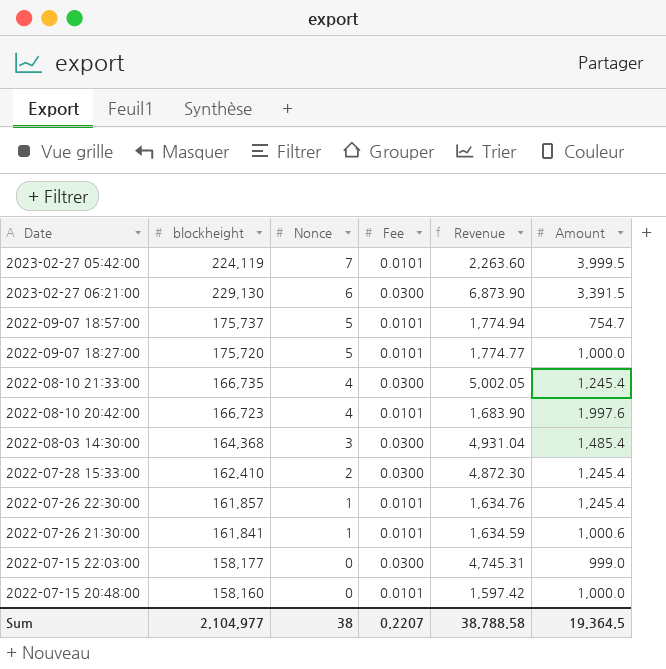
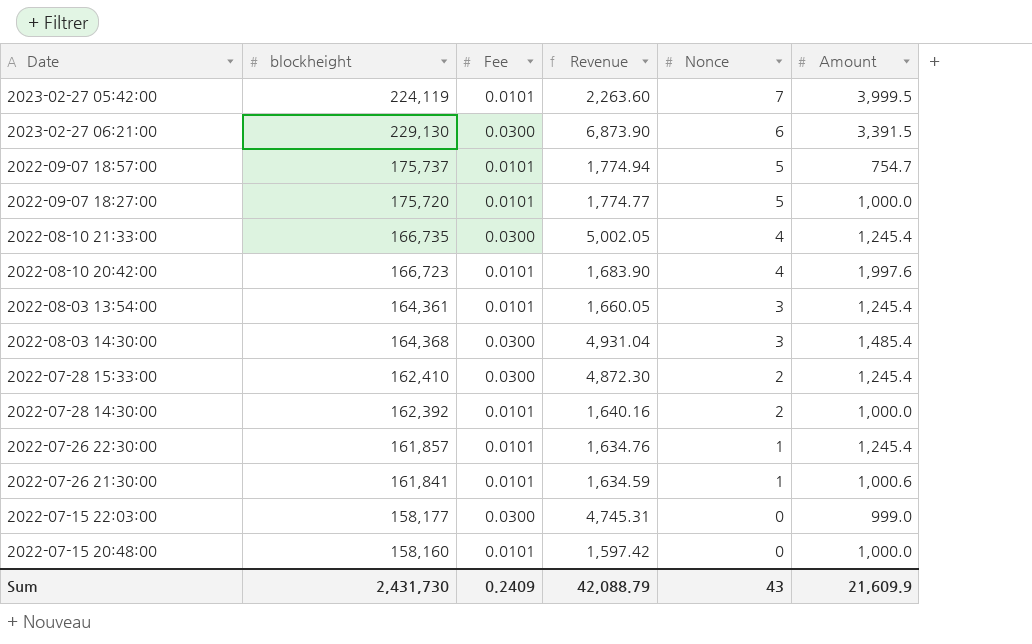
column Nonce | position: 3 -> 5
row 2022-08-03 13:54:00: none -> 164,361 | 0.0101 | 1,660.05 | 3 | 1,245.4
row 2022-07-28 14:30:00: none -> 162,392 | 0.0101 | 1,640.16 | 2 | 1,000.0
Sum | blockheight: 2,104,977 -> 2,431,730
Sum | Fee: 0.2207 -> 0.2409
Sum | Revenue: 38,788.58 -> 42,088.79
Sum | Nonce: 38 -> 43
Sum | Amount: 19,364.5 -> 21,609.9

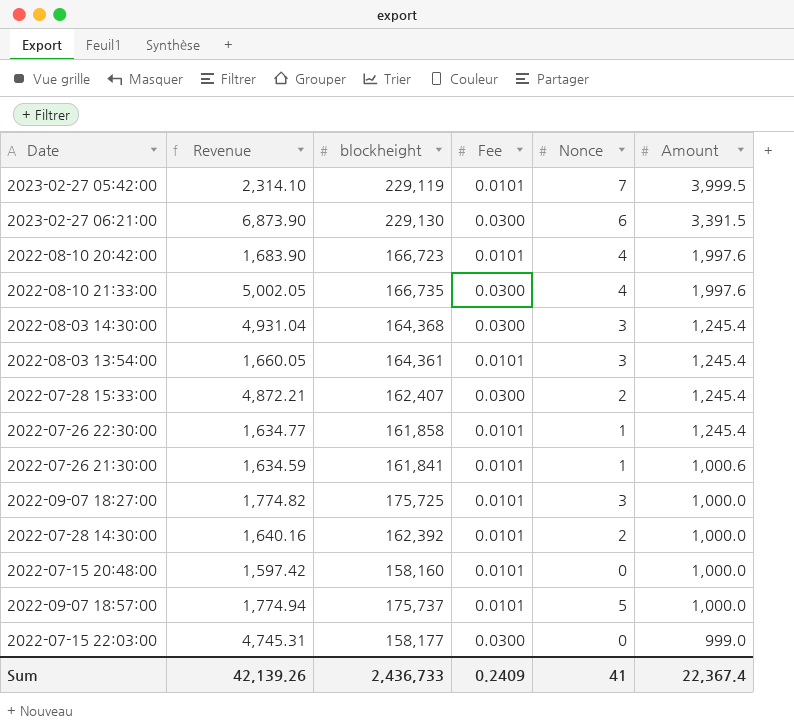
row order: Nonce descending -> Amount descending
column Revenue | position: 4 -> 2
2023-02-27 05:42:00 | Revenue: 2,263.60 -> 2,314.10
2023-02-27 05:42:00 | blockheight: 224,119 -> 229,119
2022-08-10 21:33:00 | Amount: 1,245.4 -> 1,997.6
2022-08-03 14:30:00 | Amount: 1,485.4 -> 1,245.4
2022-07-28 15:33:00 | Revenue: 4,872.30 -> 4,872.21
2022-07-28 15:33:00 | blockheight: 162,410 -> 162,407
2022-07-26 22:30:00 | Revenue: 1,634.76 -> 1,634.77
2022-07-26 22:30:00 | blockheight: 161,857 -> 161,858
2022-09-07 18:27:00 | Revenue: 1,774.77 -> 1,774.82
2022-09-07 18:27:00 | blockheight: 175,720 -> 175,725
2022-09-07 18:27:00 | Nonce: 5 -> 3
2022-09-07 18:57:00 | Amount: 754.7 -> 1,000.0
Sum | Revenue: 42,088.79 -> 42,139.26
Sum | blockheight: 2,431,730 -> 2,436,733
Sum | Nonce: 43 -> 41
Sum | Amount: 21,609.9 -> 22,367.4

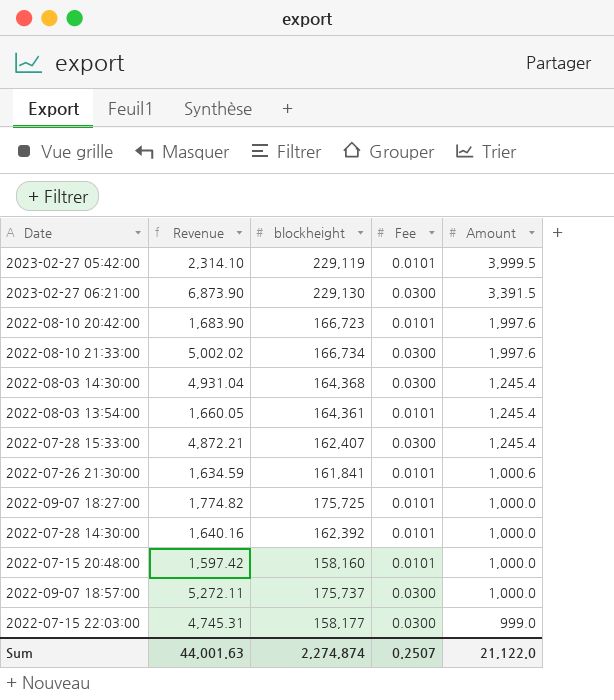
column Nonce | position: 5 -> none
row 2022-07-26 22:30:00: 1,634.77 | 161,858 | 0.0101 | 1 | 1,245.4 -> none
2022-08-10 21:33:00 | Revenue: 5,002.05 -> 5,002.02
2022-08-10 21:33:00 | blockheight: 166,735 -> 166,734
2022-09-07 18:57:00 | Revenue: 1,774.94 -> 5,272.11
2022-09-07 18:57:00 | Fee: 0.0101 -> 0.0300
Sum | Revenue: 42,139.26 -> 44,001.63
Sum | blockheight: 2,436,733 -> 2,274,874
Sum | Fee: 0.2409 -> 0.2507
Sum | Amount: 22,367.4 -> 21,122.0

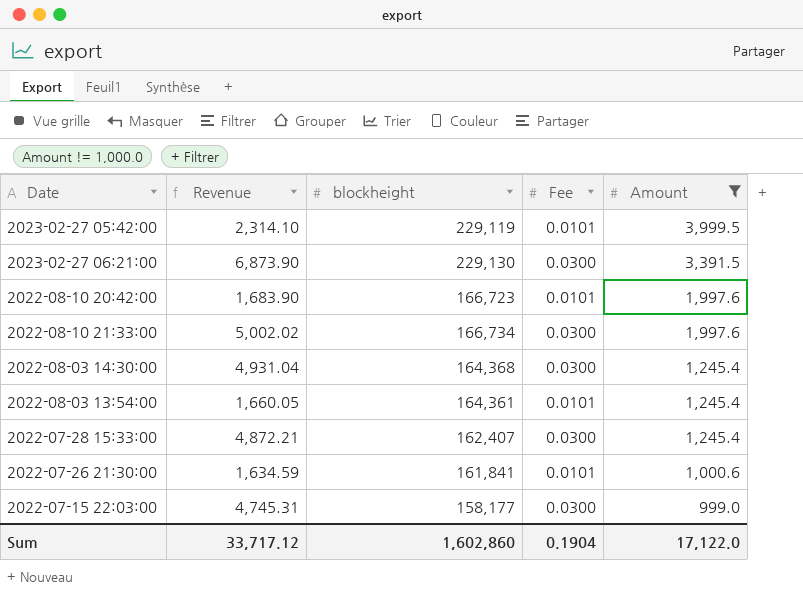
filter: none -> Amount != 1,000.0
Sum | Revenue: 44,001.63 -> 33,717.12
Sum | blockheight: 2,274,874 -> 1,602,860
Sum | Fee: 0.2507 -> 0.1904
Sum | Amount: 21,122.0 -> 17,122.0

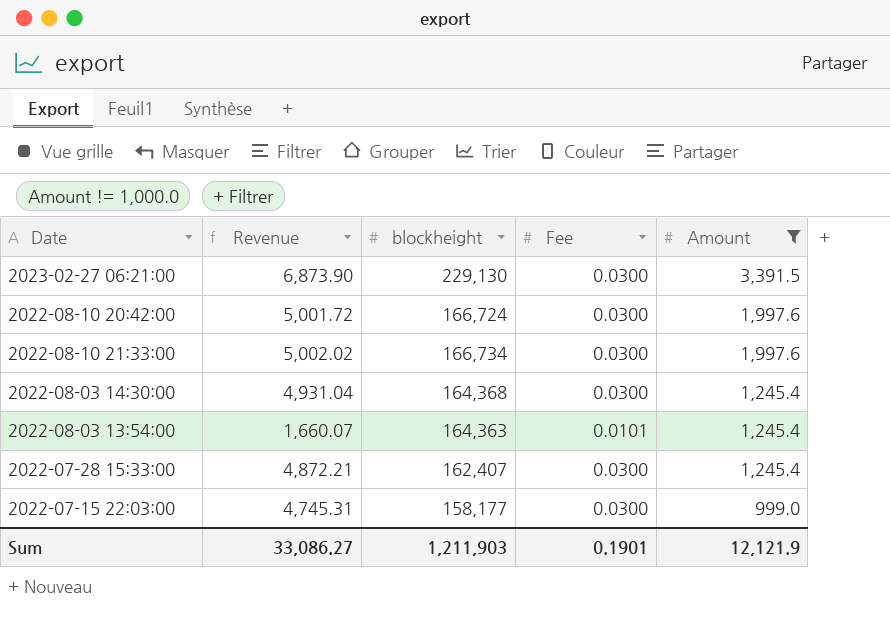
row 2023-02-27 05:42:00: 2,314.10 | 229,119 | 0.0101 | 3,999.5 -> none
row 2022-07-26 21:30:00: 1,634.59 | 161,841 | 0.0101 | 1,000.6 -> none
2022-08-10 20:42:00 | Revenue: 1,683.90 -> 5,001.72
2022-08-10 20:42:00 | blockheight: 166,723 -> 166,724
2022-08-10 20:42:00 | Fee: 0.0101 -> 0.0300
2022-08-03 13:54:00 | Revenue: 1,660.05 -> 1,660.07
2022-08-03 13:54:00 | blockheight: 164,361 -> 164,363
Sum | Revenue: 33,717.12 -> 33,086.27
Sum | blockheight: 1,602,860 -> 1,211,903
Sum | Fee: 0.1904 -> 0.1901
Sum | Amount: 17,122.0 -> 12,121.9

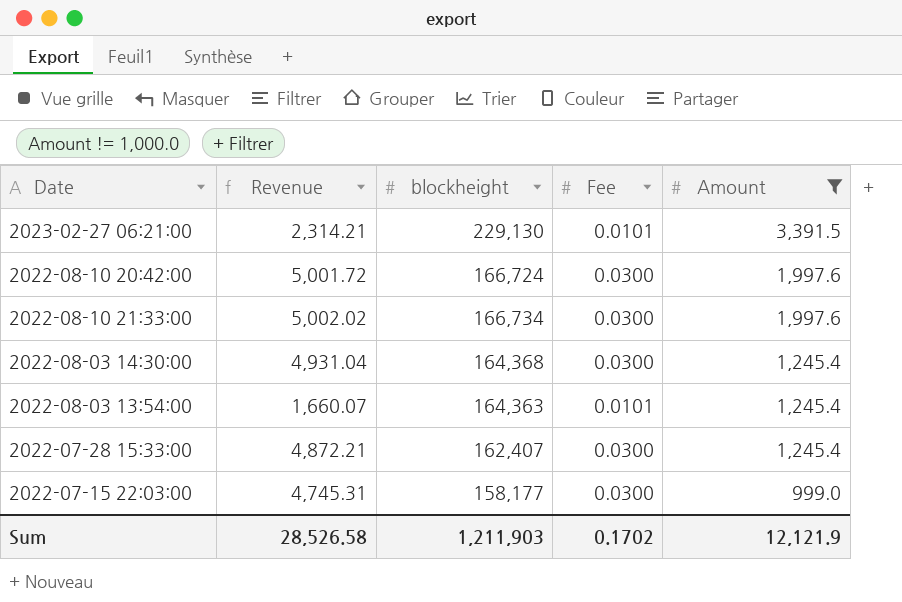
2023-02-27 06:21:00 | Revenue: 6,873.90 -> 2,314.21
2023-02-27 06:21:00 | Fee: 0.0300 -> 0.0101
Sum | Revenue: 33,086.27 -> 28,526.58
Sum | Fee: 0.1901 -> 0.1702

